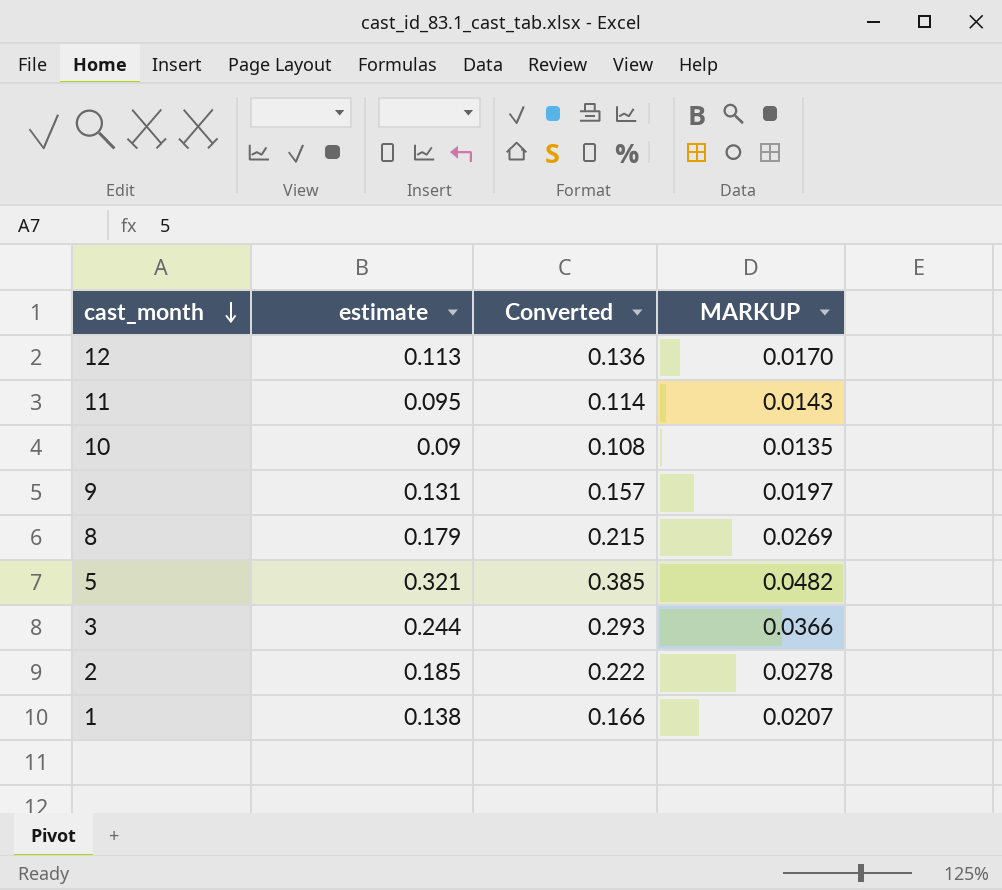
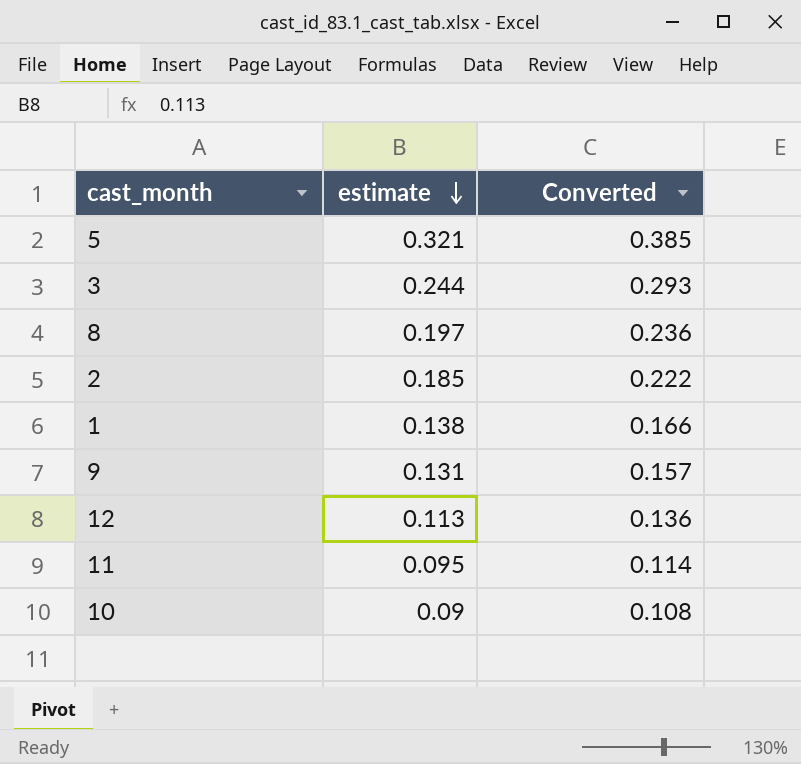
row order: cast_month descending -> estimate descending
column MARKUP | formula: [estimate] * 0.15 -> none
8 | estimate: 0.179 -> 0.197
8 | Converted: 0.215 -> 0.236

